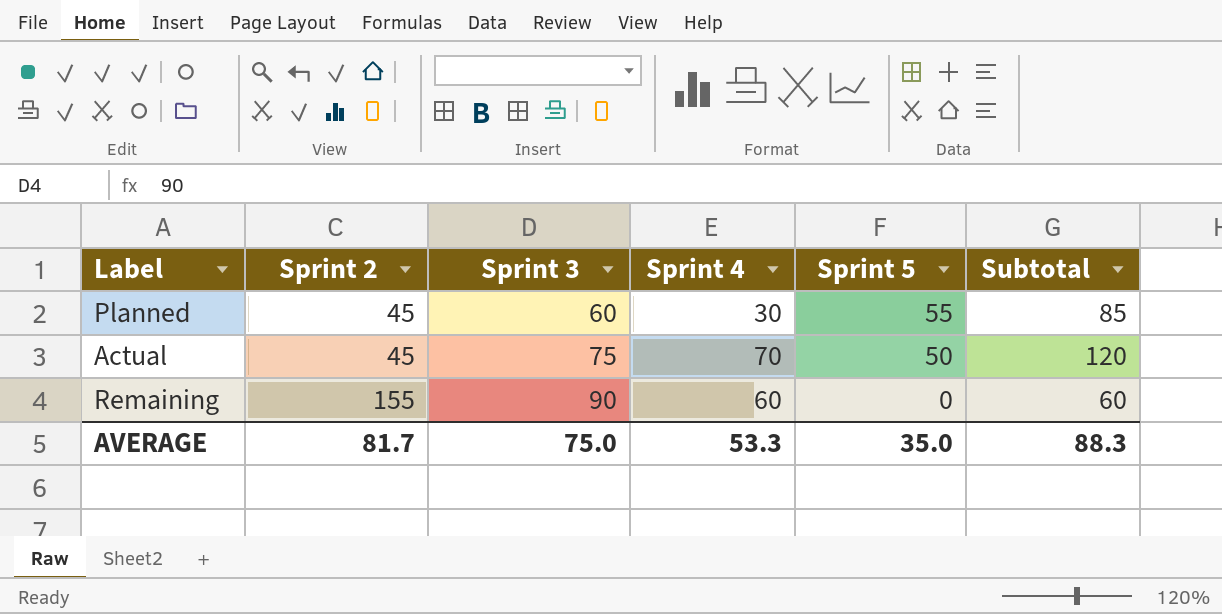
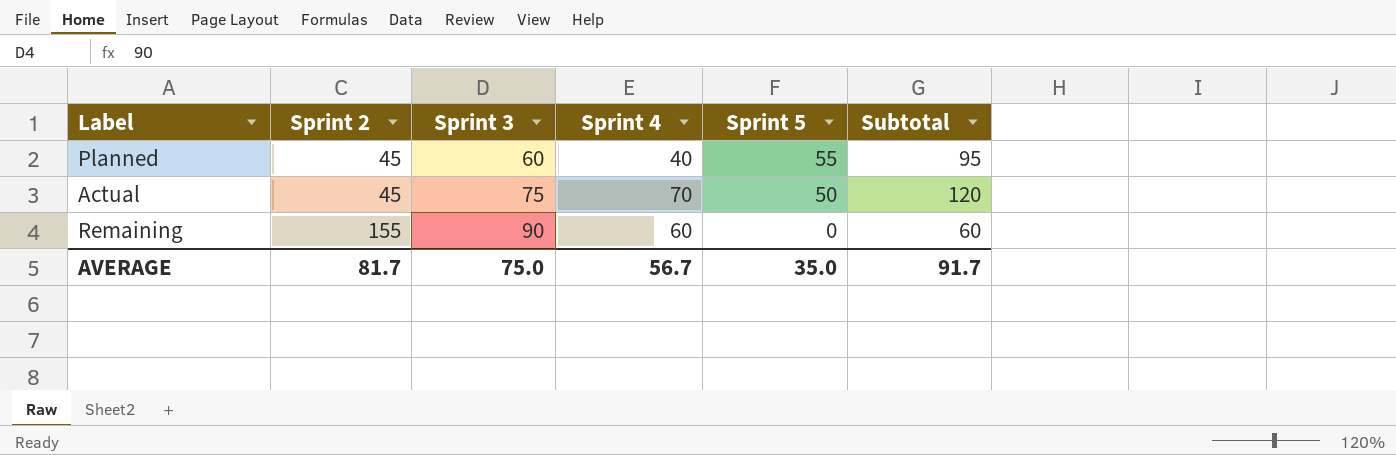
Planned | Sprint 4: 30 -> 40
Planned | Subtotal: 85 -> 95
AVERAGE | Sprint 4: 53.3 -> 56.7
AVERAGE | Subtotal: 88.3 -> 91.7

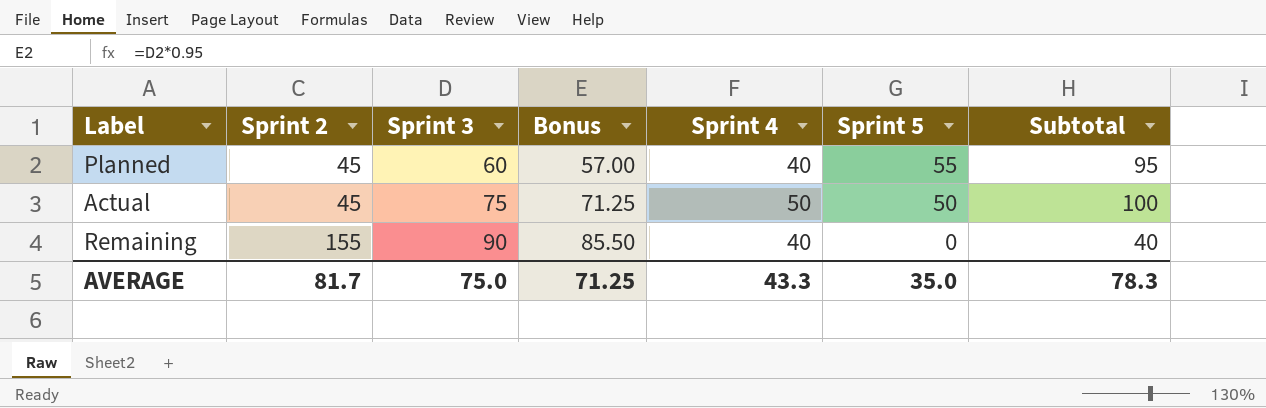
column Bonus | formula: none -> [Sprint 3] * 0.95
Actual | Sprint 4: 70 -> 50
Actual | Subtotal: 120 -> 100
Remaining | Sprint 4: 60 -> 40
Remaining | Subtotal: 60 -> 40
AVERAGE | Sprint 4: 56.7 -> 43.3
AVERAGE | Subtotal: 91.7 -> 78.3

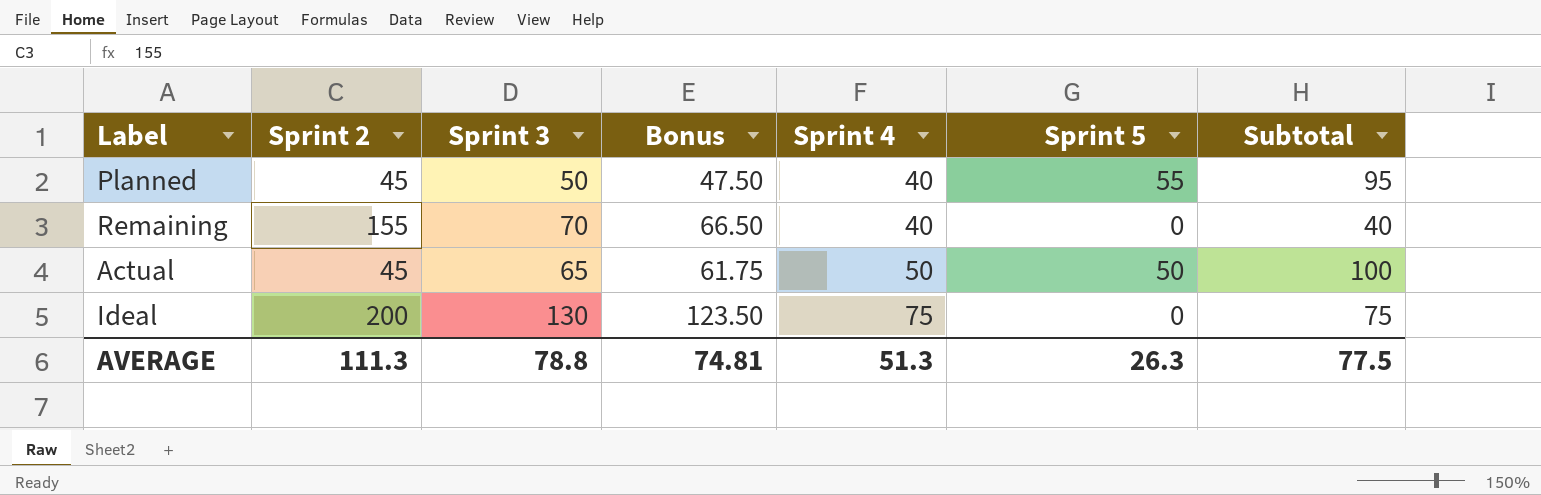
row order: Sprint 2 ascending -> Sprint 4 ascending
Planned | Sprint 3: 60 -> 50
Planned | Bonus: 57.00 -> 47.50
Remaining | Sprint 3: 90 -> 70
Remaining | Bonus: 85.50 -> 66.50
Actual | Sprint 3: 75 -> 65
Actual | Bonus: 71.25 -> 61.75
row Ideal: none -> 200 | 130 | 123.50 | 75 | 0 | 75
AVERAGE | Sprint 2: 81.7 -> 111.3
AVERAGE | Sprint 3: 75.0 -> 78.8
AVERAGE | Bonus: 71.25 -> 74.81
AVERAGE | Sprint 4: 43.3 -> 51.3
AVERAGE | Sprint 5: 35.0 -> 26.3
AVERAGE | Subtotal: 78.3 -> 77.5

